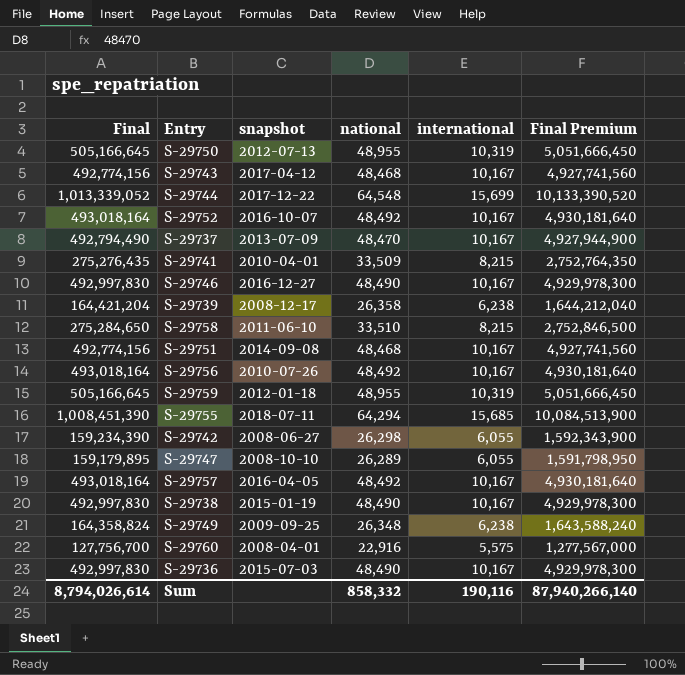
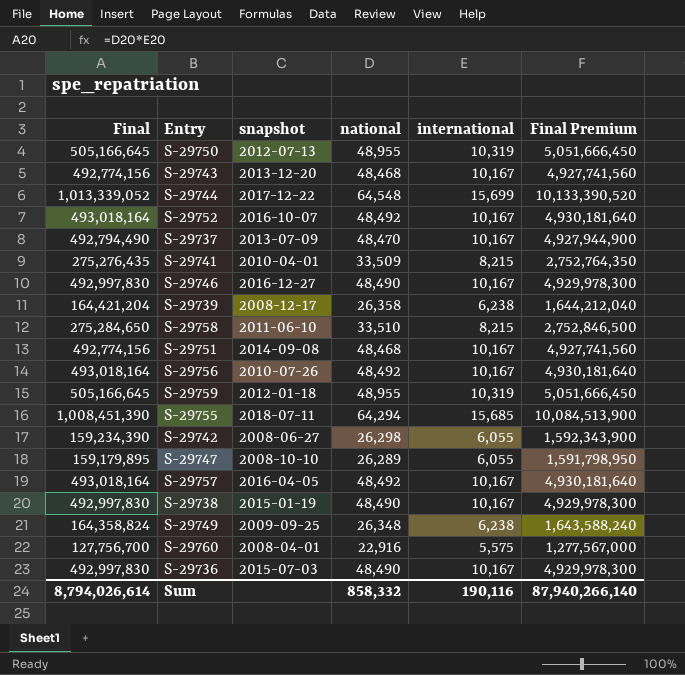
S-29743 | snapshot: 2017-04-12 -> 2013-12-20

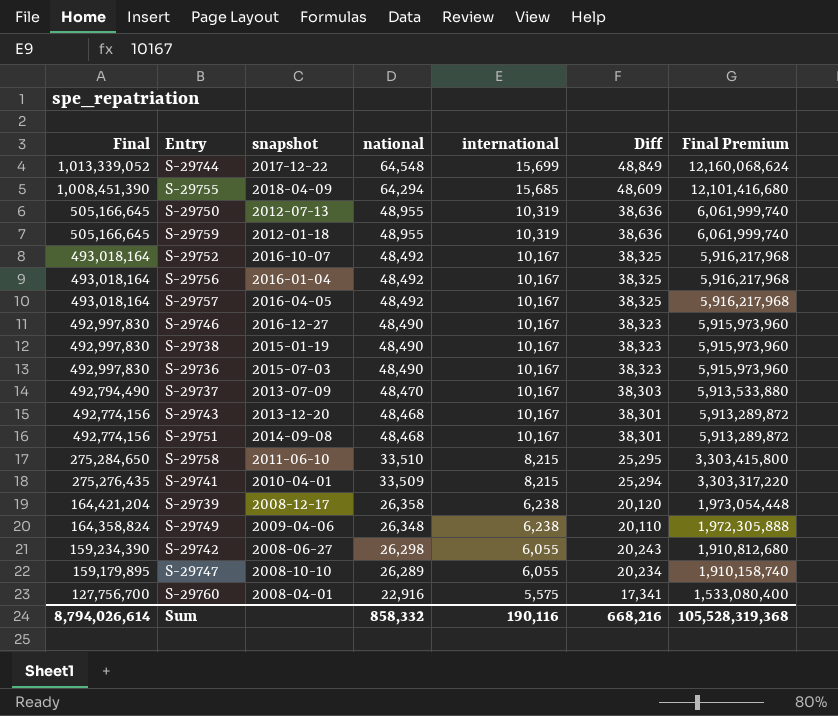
row order: none -> Final descending
column Diff | formula: none -> [national] - [international]
column Final Premium | formula: [Final] * 10 -> [Final] * 12
S-29755 | snapshot: 2018-07-11 -> 2018-04-09
S-29756 | snapshot: 2010-07-26 -> 2016-01-04
S-29749 | snapshot: 2009-09-25 -> 2009-04-06
Sum | Final Premium: 87,940,266,140 -> 105,528,319,368

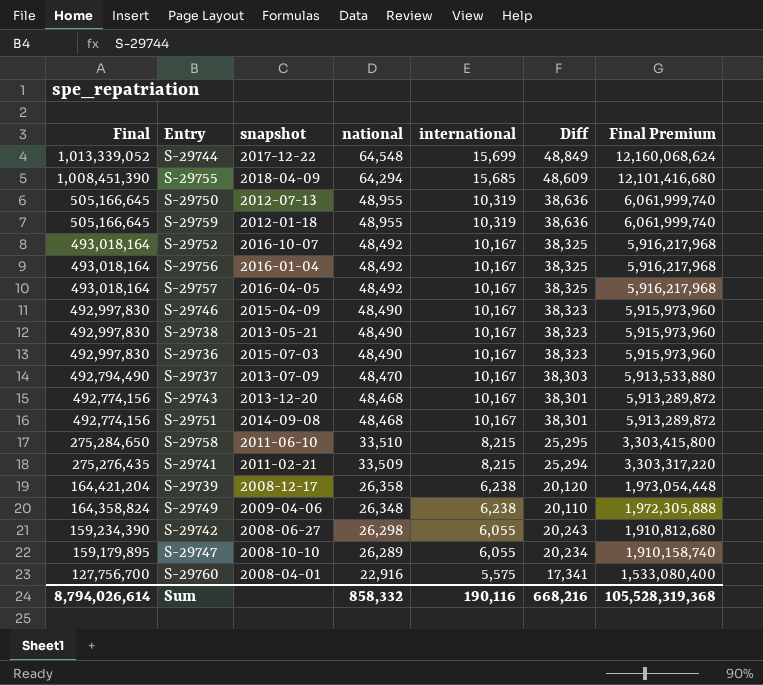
S-29746 | snapshot: 2016-12-27 -> 2015-04-09
S-29738 | snapshot: 2015-01-19 -> 2013-05-21
S-29741 | snapshot: 2010-04-01 -> 2011-02-21

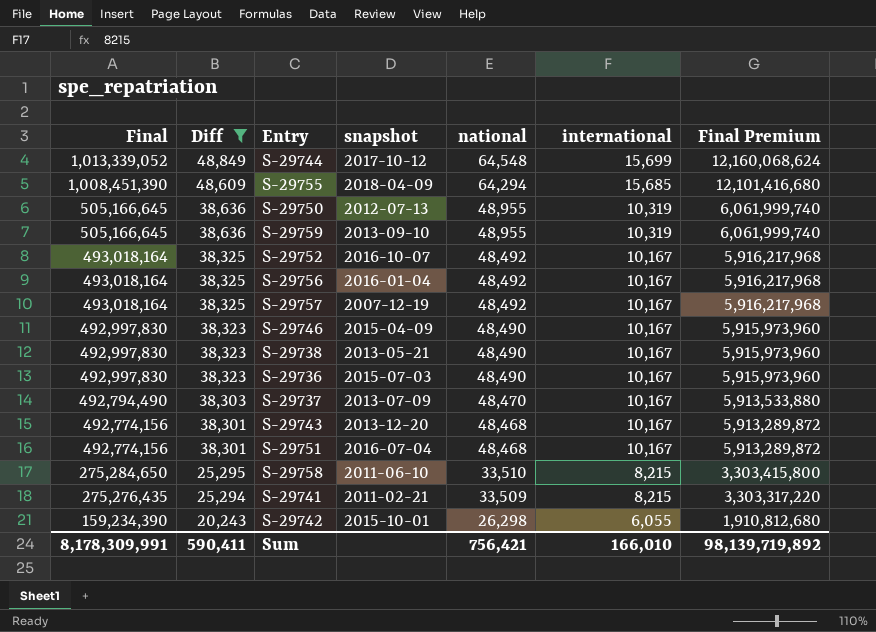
filter: none -> Diff >= 20,243
column Diff | position: 6 -> 2
S-29744 | snapshot: 2017-12-22 -> 2017-10-12
S-29759 | snapshot: 2012-01-18 -> 2013-09-10
S-29757 | snapshot: 2016-04-05 -> 2007-12-19
S-29751 | snapshot: 2014-09-08 -> 2016-07-04
S-29742 | snapshot: 2008-06-27 -> 2015-10-01
Sum | Final: 8,794,026,614 -> 8,178,309,991
Sum | Diff: 668,216 -> 590,411
Sum | national: 858,332 -> 756,421
Sum | international: 190,116 -> 166,010
Sum | Final Premium: 105,528,319,368 -> 98,139,719,892

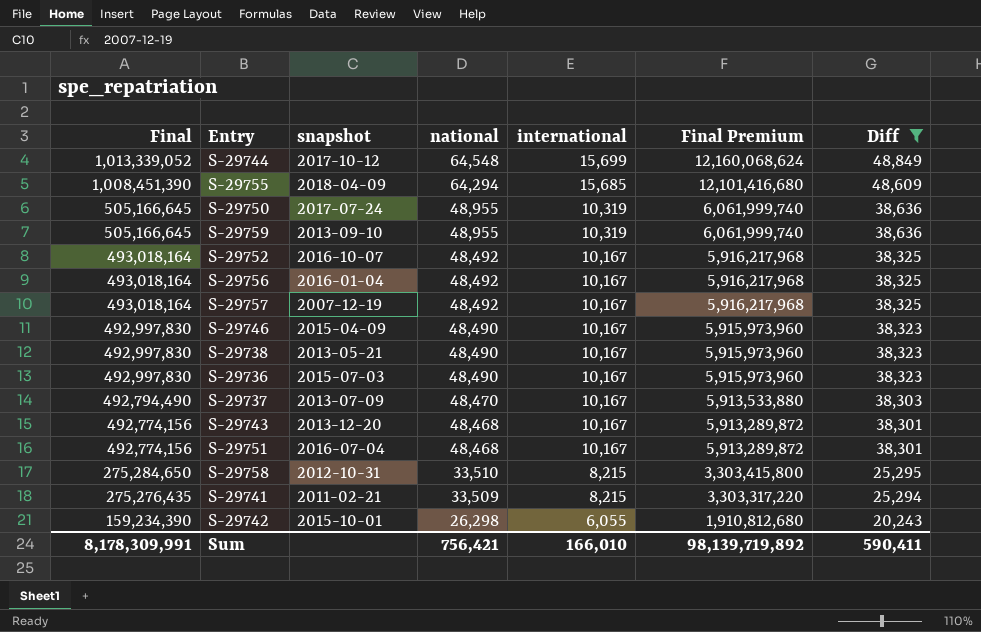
column Diff | position: 2 -> 7
S-29750 | snapshot: 2012-07-13 -> 2017-07-24
S-29758 | snapshot: 2011-06-10 -> 2012-10-31

